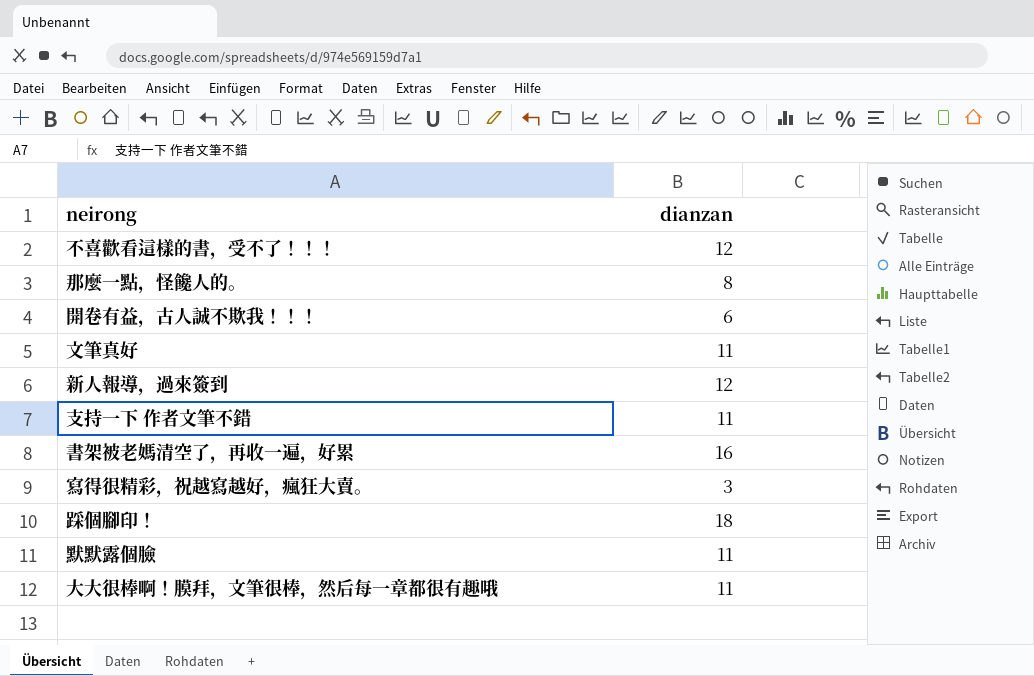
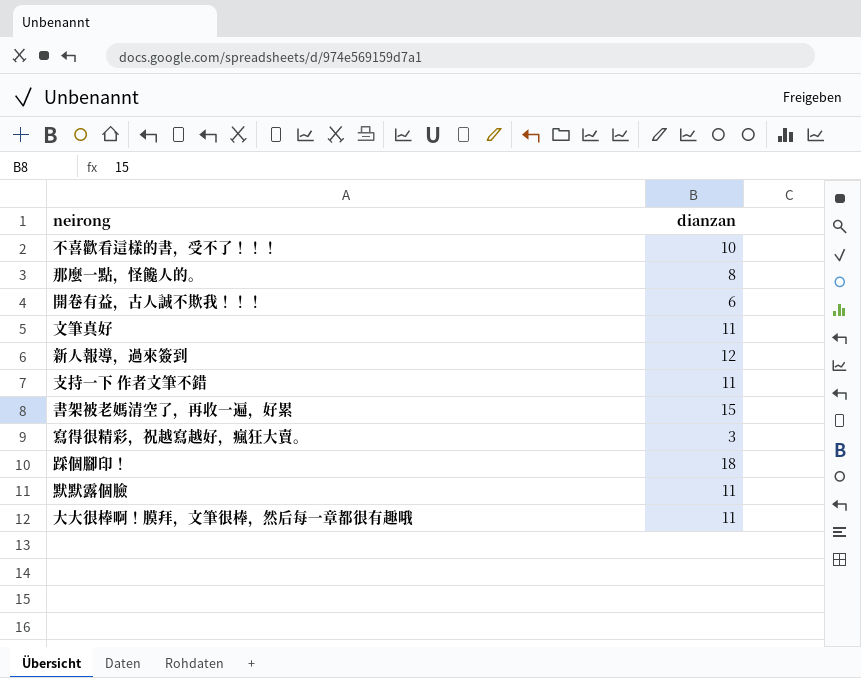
不喜歡看這樣的書，受不了！！！ | dianzan: 12 -> 10
書架被老媽清空了，再收一遍，好累 | dianzan: 16 -> 15

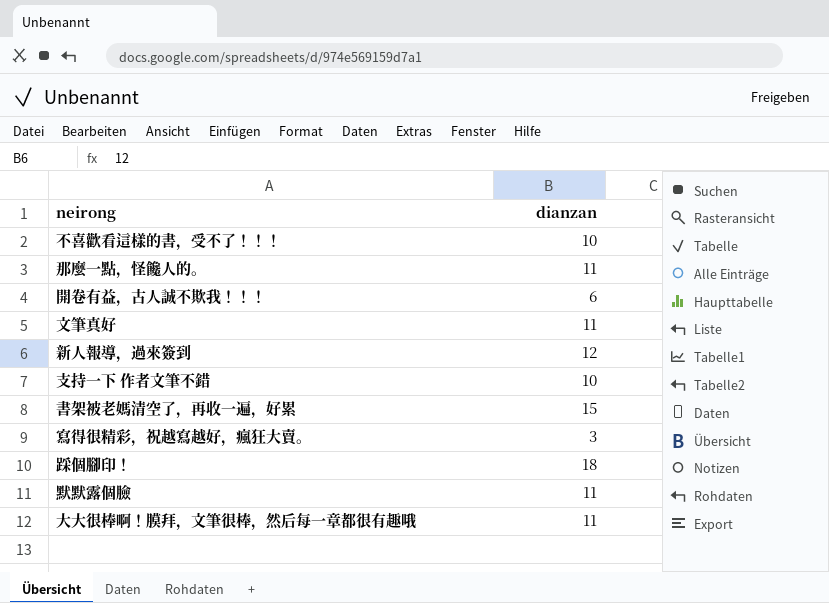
那麼一點，怪饞人的。 | dianzan: 8 -> 11
支持一下 作者文筆不錯 | dianzan: 11 -> 10

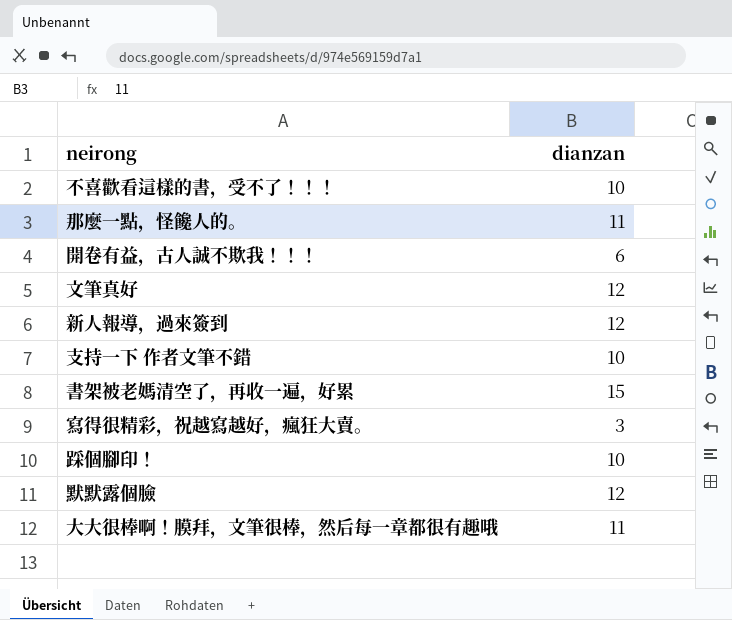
文筆真好 | dianzan: 11 -> 12
踩個腳印！ | dianzan: 18 -> 10
默默露個臉 | dianzan: 11 -> 12

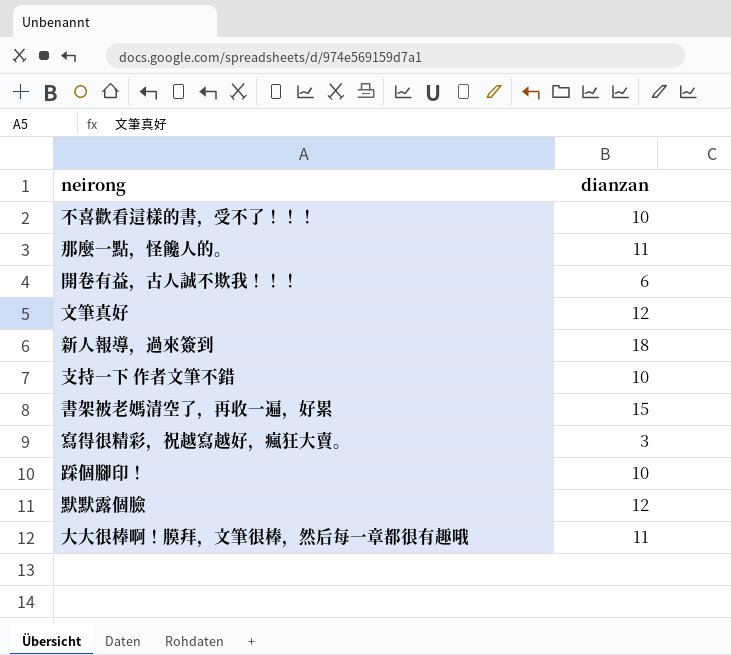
新人報導，過來簽到 | dianzan: 12 -> 18

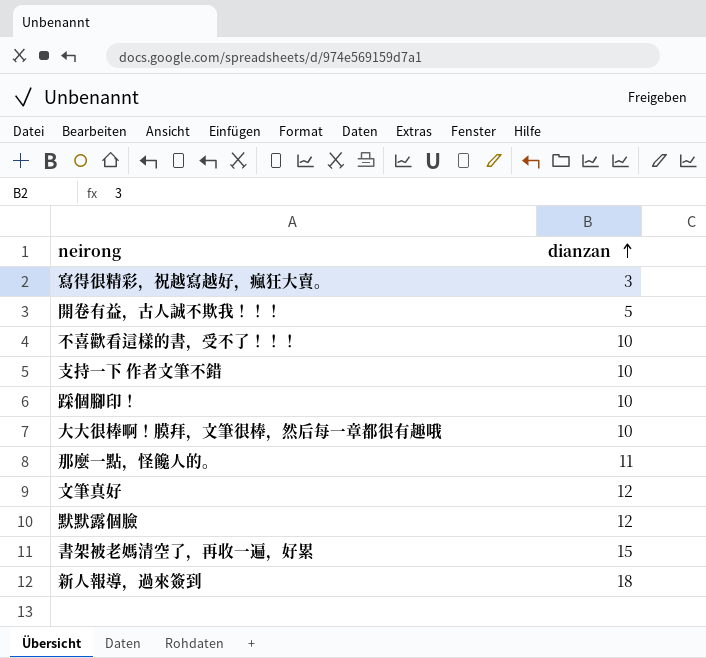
row order: none -> dianzan ascending
開卷有益，古人誠不欺我！！！ | dianzan: 6 -> 5
大大很棒啊！膜拜，文筆很棒，然后每一章都很有趣哦 | dianzan: 11 -> 10

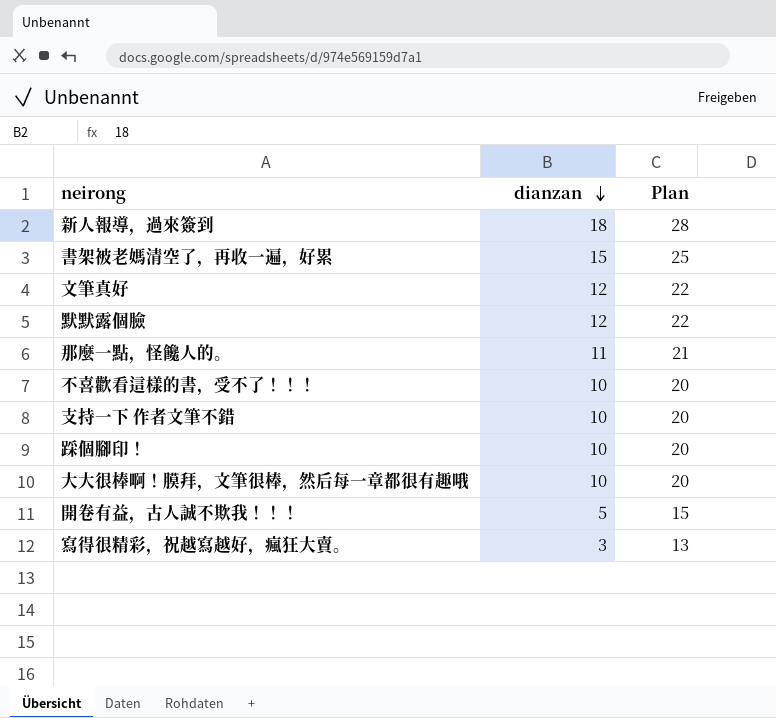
row order: dianzan ascending -> dianzan descending
column Plan | formula: none -> [dianzan] + 10

